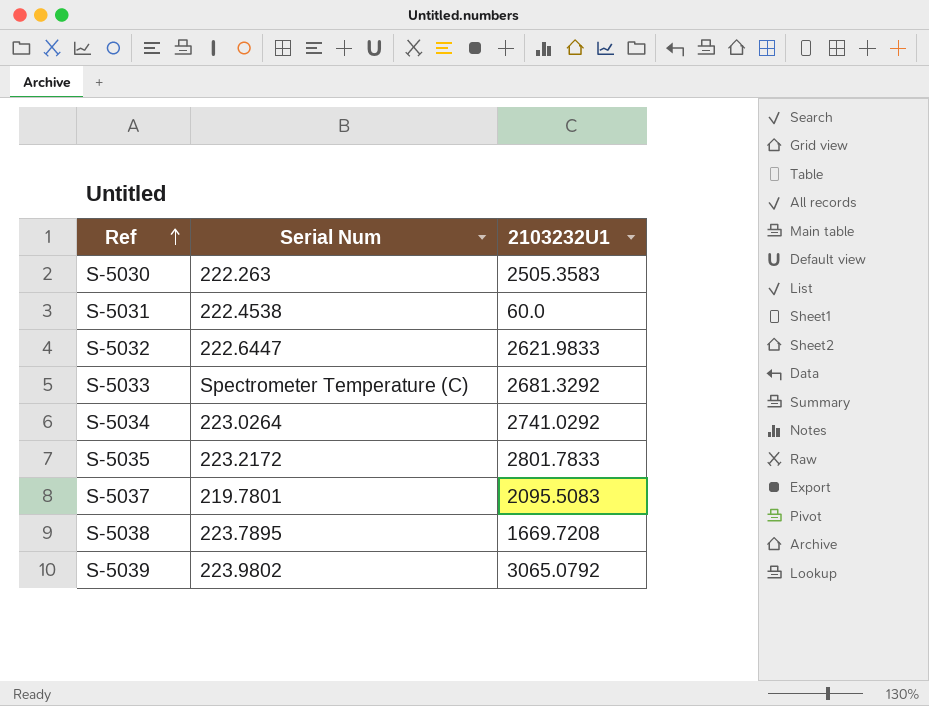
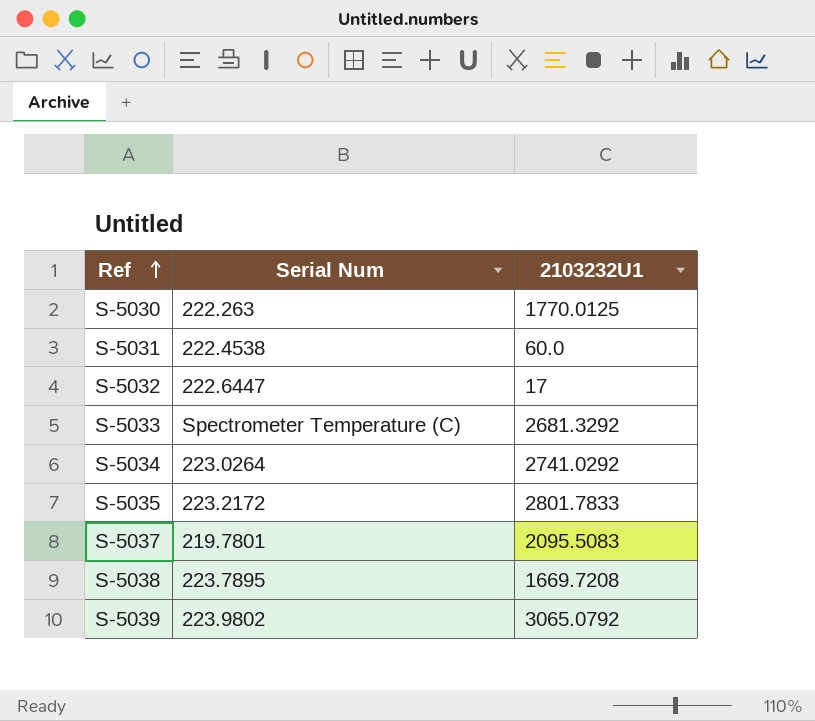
S-5030 | 2103232U1: 2505.3583 -> 1770.0125
S-5032 | 2103232U1: 2621.9833 -> 17

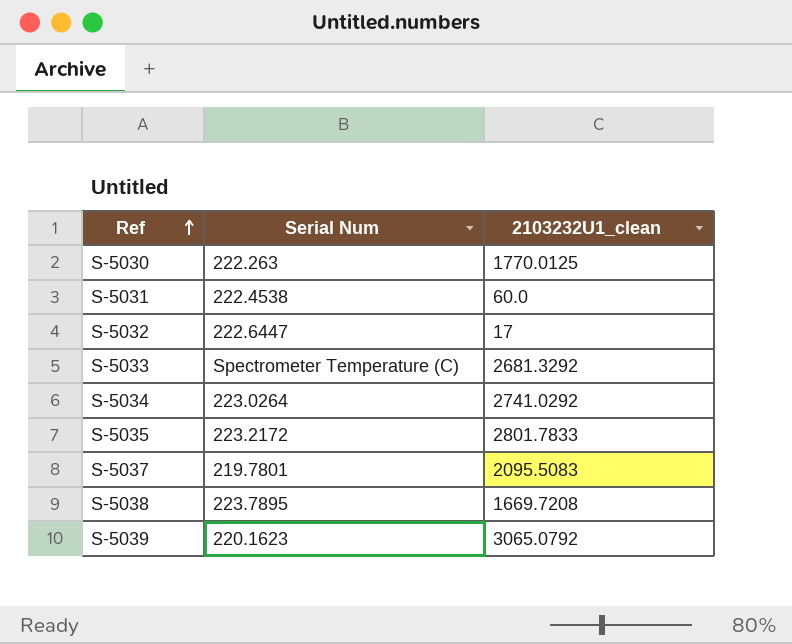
column name: 2103232U1 -> 2103232U1_clean
S-5039 | Serial Num: 223.9802 -> 220.1623

